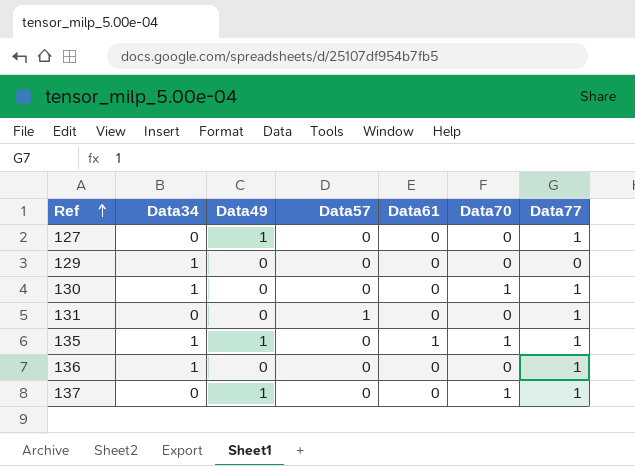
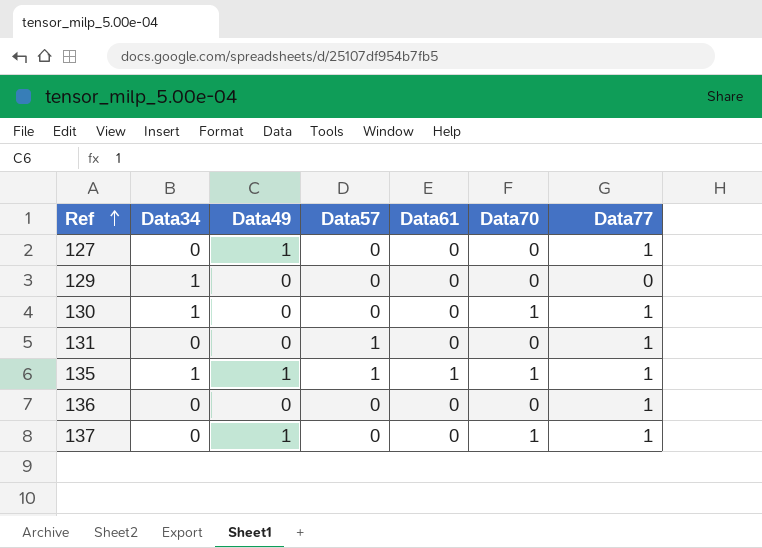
135 | Data57: 0 -> 1
136 | Data34: 1 -> 0

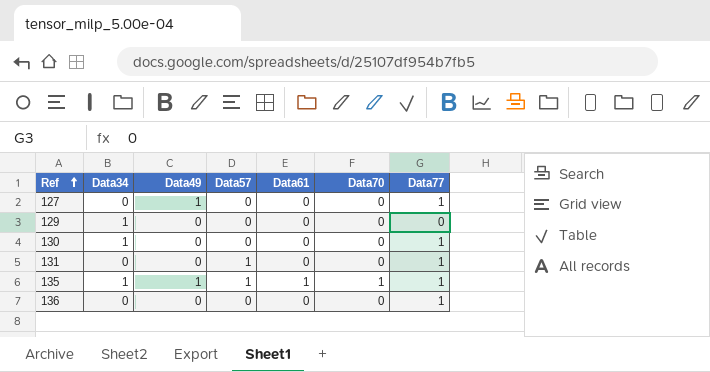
row 137: 0 | 1 | 0 | 0 | 1 | 1 -> none
130 | Data70: 1 -> 0

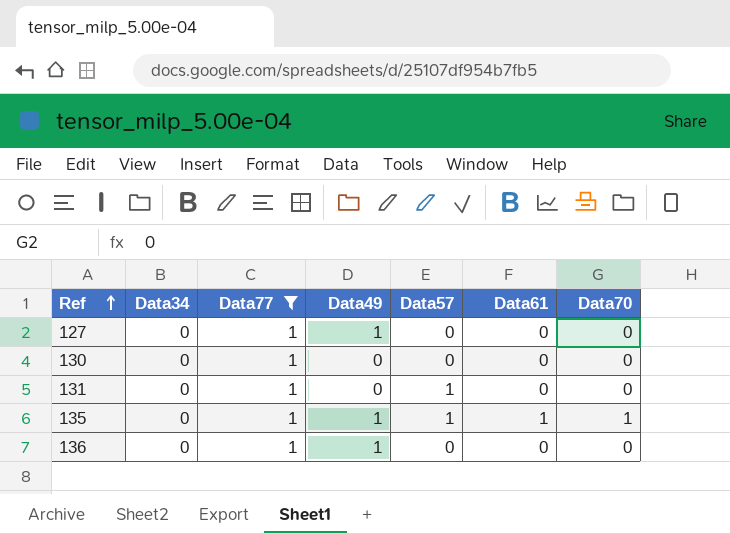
filter: none -> Data77 = 1
column Data77 | position: 7 -> 3
130 | Data34: 1 -> 0
135 | Data34: 1 -> 0
136 | Data49: 0 -> 1

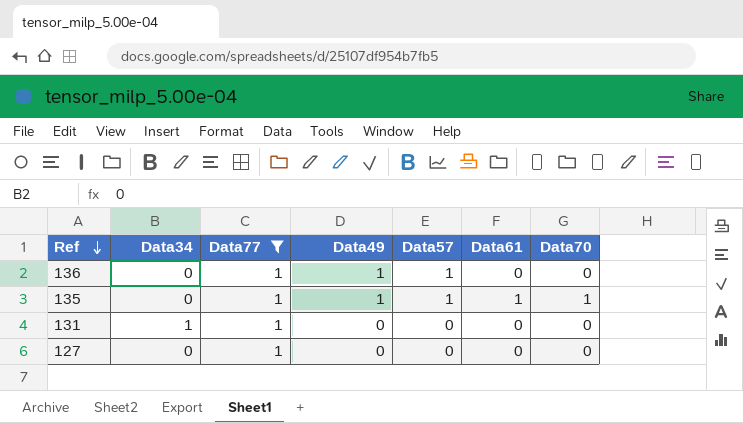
row order: Ref ascending -> Ref descending
row 130: 0 | 1 | 0 | 0 | 0 | 0 -> none
136 | Data57: 0 -> 1
131 | Data34: 0 -> 1
131 | Data57: 1 -> 0
127 | Data49: 1 -> 0

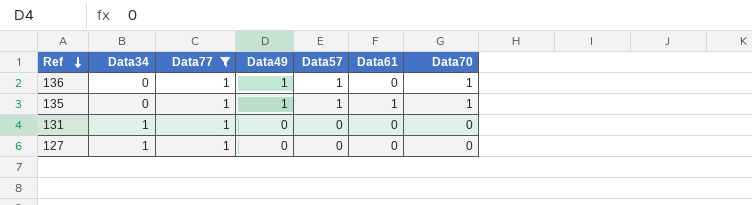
136 | Data70: 0 -> 1
127 | Data34: 0 -> 1

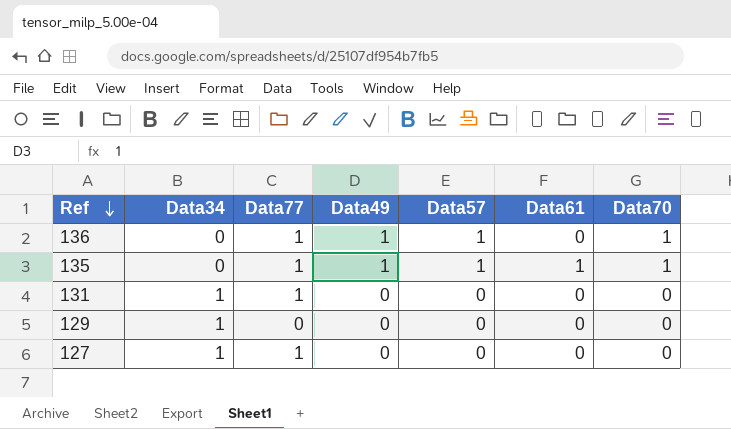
filter: Data77 = 1 -> none

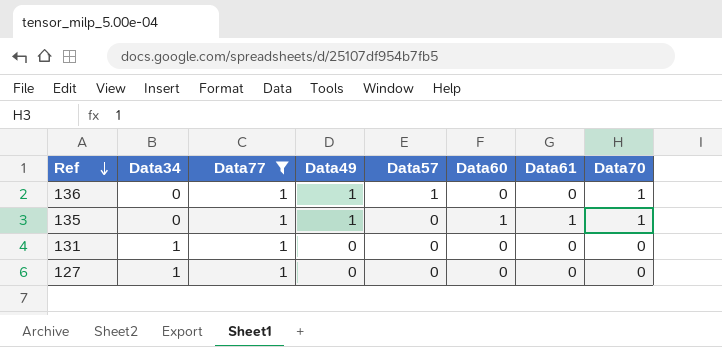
filter: none -> Data77 = 1
column Data60 | position: none -> 6
135 | Data57: 1 -> 0

